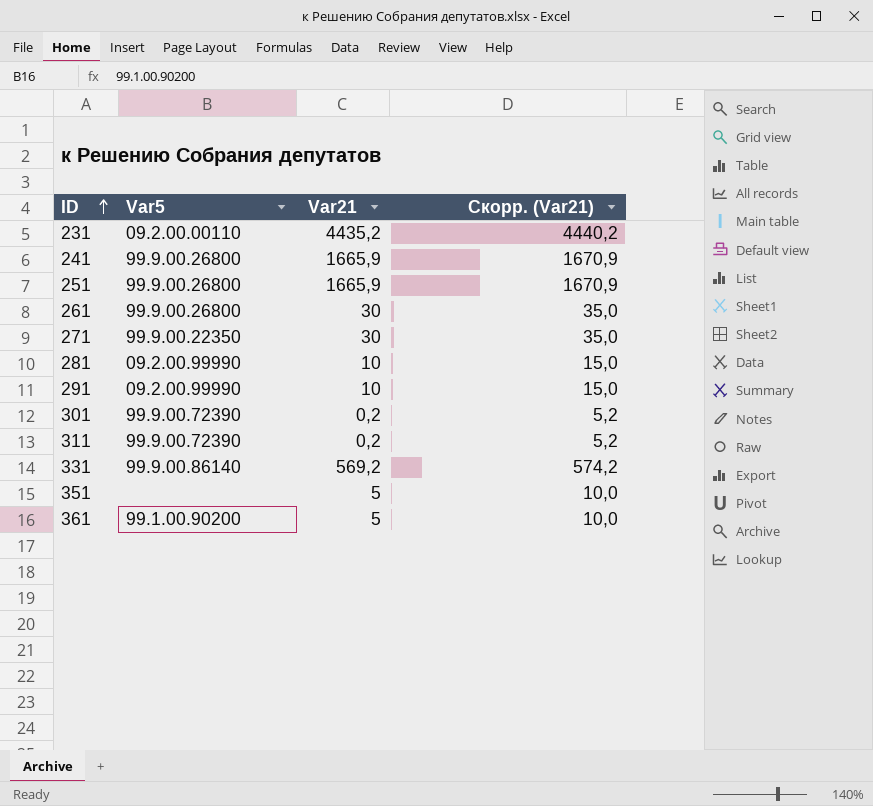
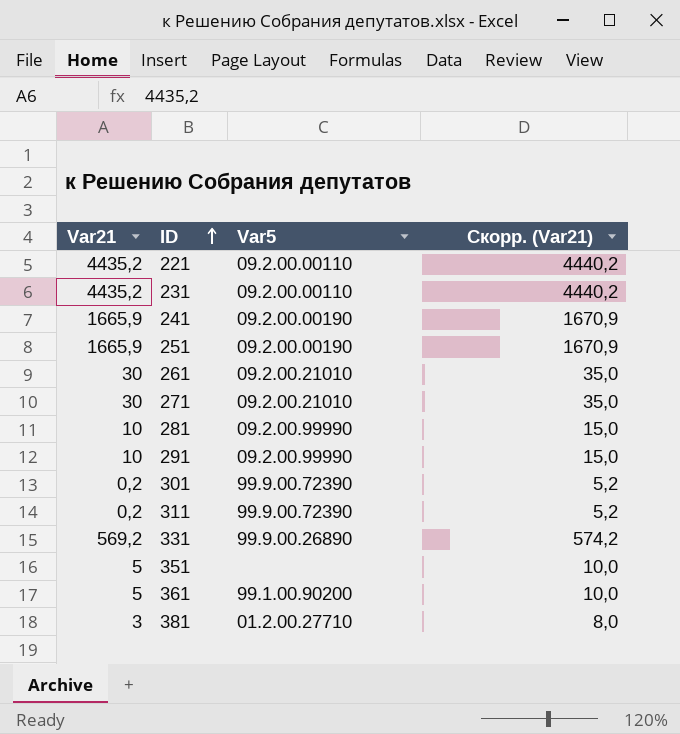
column Var21 | position: 3 -> 1
row 221: none -> 4435,2 | 09.2.00.00110 | 4440,2
241 | Var5: 99.9.00.26800 -> 09.2.00.00190
251 | Var5: 99.9.00.26800 -> 09.2.00.00190
261 | Var5: 99.9.00.26800 -> 09.2.00.21010
271 | Var5: 99.9.00.22350 -> 09.2.00.21010
331 | Var5: 99.9.00.86140 -> 99.9.00.26890
row 381: none -> 3 | 01.2.00.27710 | 8,0

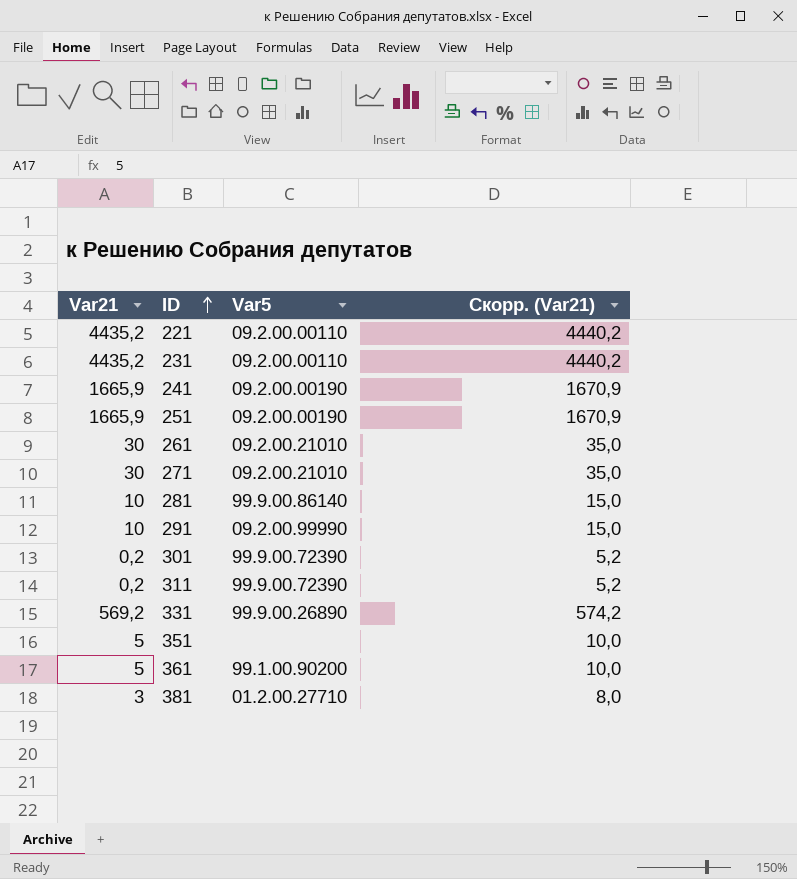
281 | Var5: 09.2.00.99990 -> 99.9.00.86140

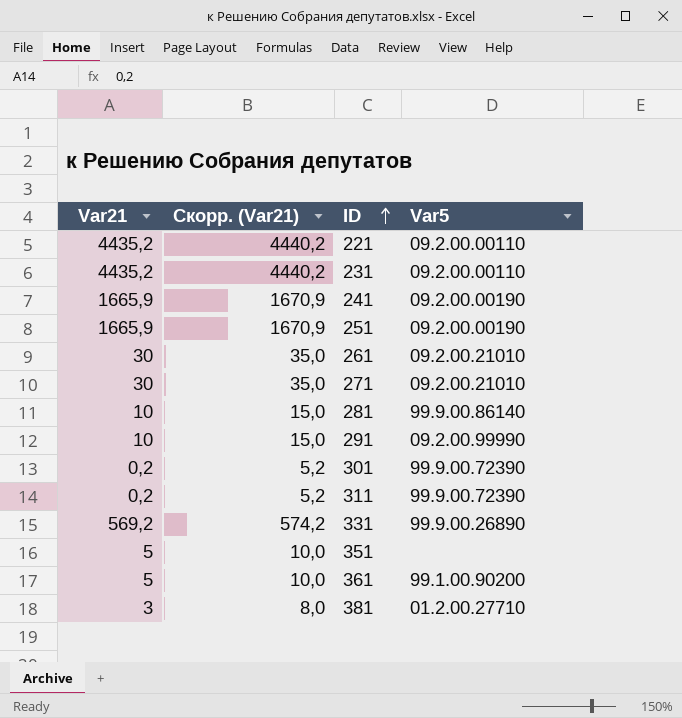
column Скорр. (Var21) | position: 4 -> 2

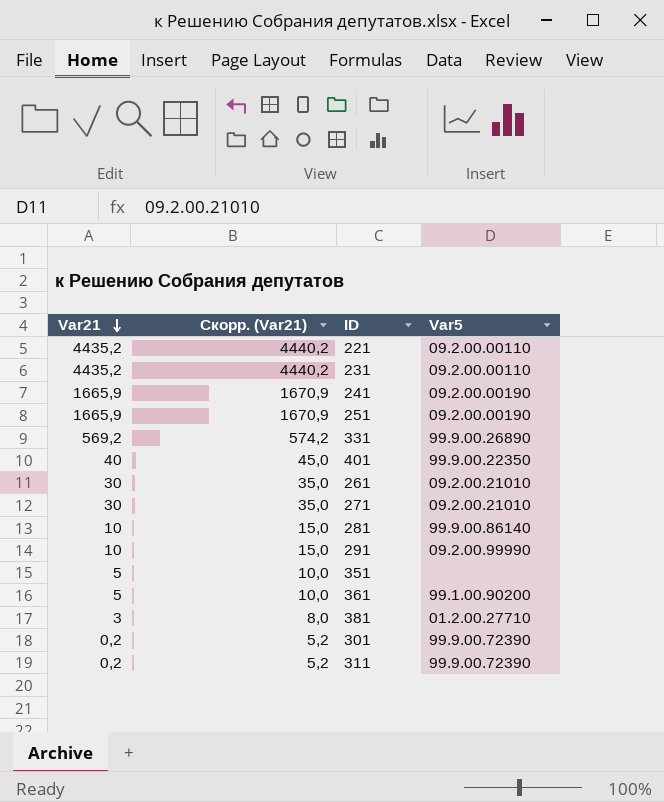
row order: ID ascending -> Var21 descending
row 401: none -> 40 | 45,0 | 99.9.00.22350

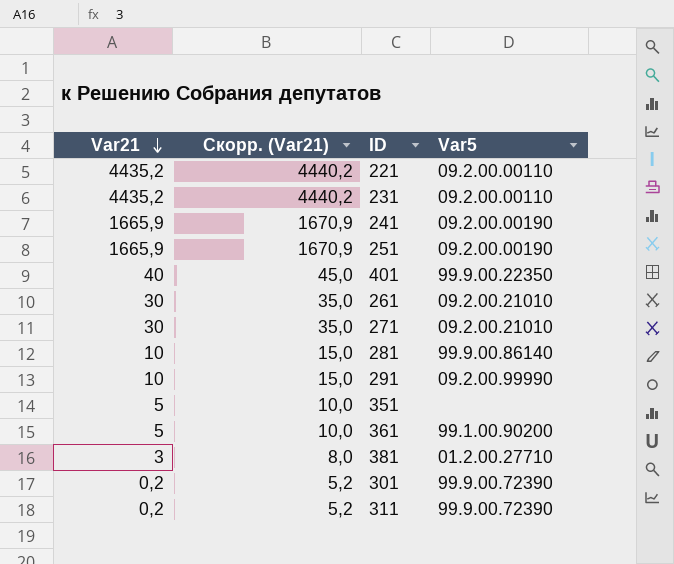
row 331: 569,2 | 574,2 | 99.9.00.26890 -> none

